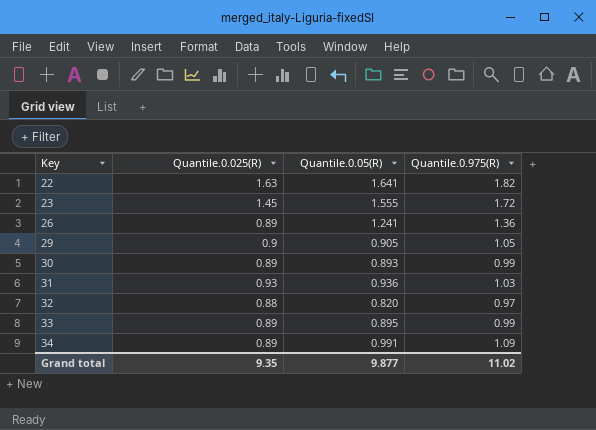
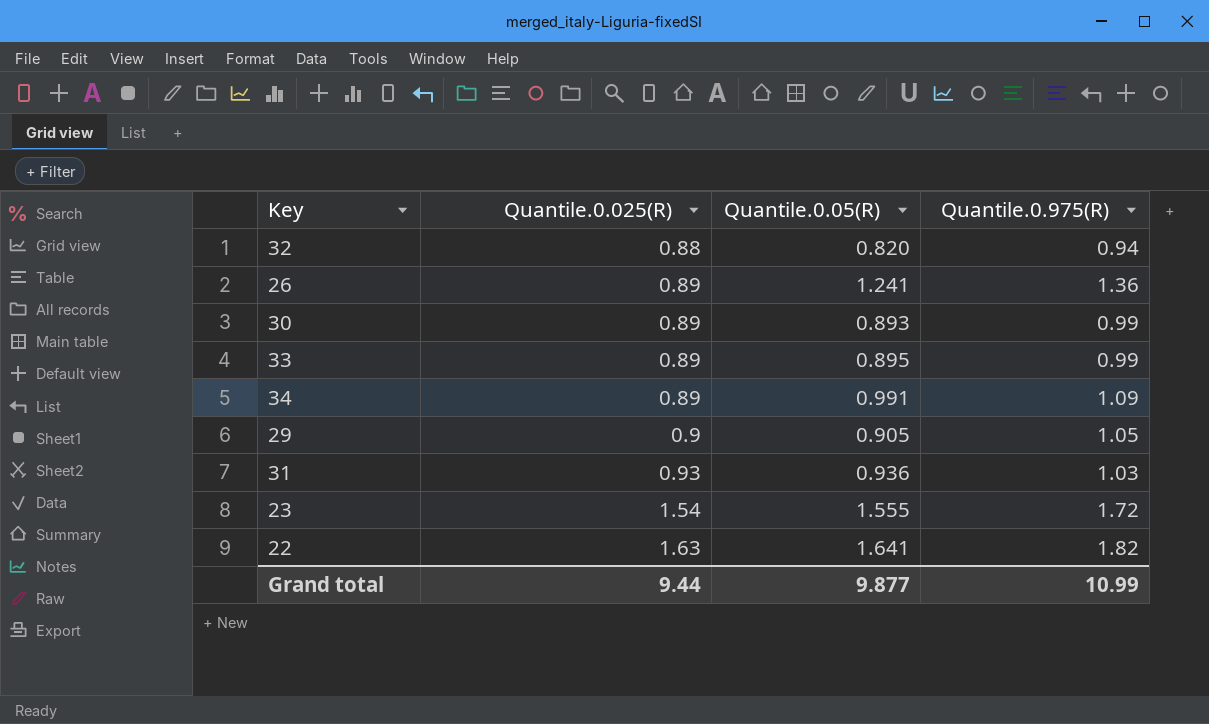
row order: Key ascending -> Quantile.0.025(R) ascending
32 | Quantile.0.975(R): 0.97 -> 0.94
23 | Quantile.0.025(R): 1.45 -> 1.54
Grand total | Quantile.0.025(R): 9.35 -> 9.44
Grand total | Quantile.0.975(R): 11.02 -> 10.99

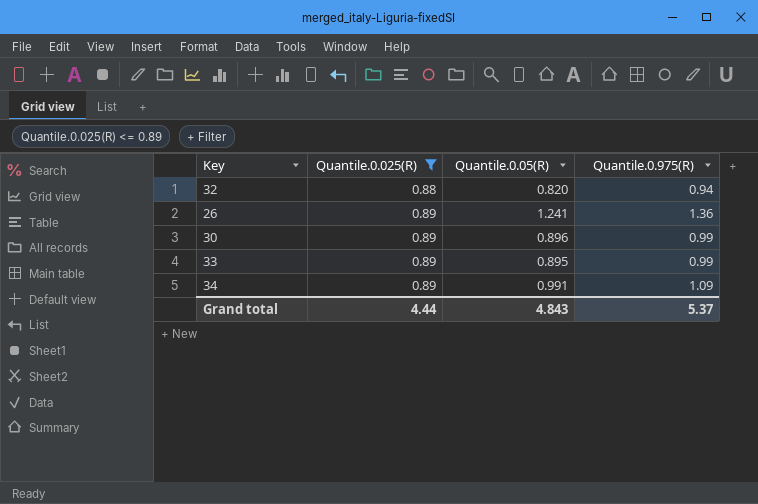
filter: none -> Quantile.0.025(R) <= 0.89
30 | Quantile.0.05(R): 0.893 -> 0.896
Grand total | Quantile.0.025(R): 9.44 -> 4.44
Grand total | Quantile.0.05(R): 9.877 -> 4.843
Grand total | Quantile.0.975(R): 10.99 -> 5.37

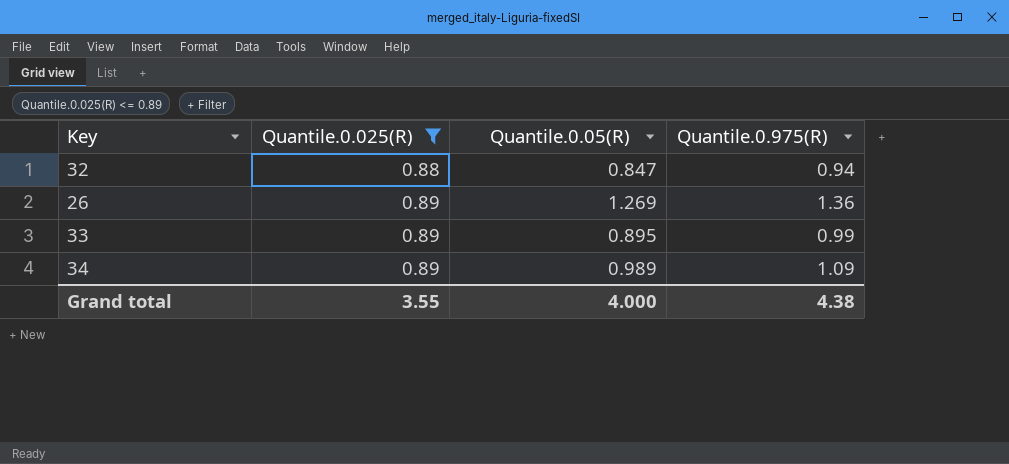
row 30: 0.89 | 0.896 | 0.99 -> none
32 | Quantile.0.05(R): 0.820 -> 0.847
26 | Quantile.0.05(R): 1.241 -> 1.269
34 | Quantile.0.05(R): 0.991 -> 0.989
Grand total | Quantile.0.025(R): 4.44 -> 3.55
Grand total | Quantile.0.05(R): 4.843 -> 4.000
Grand total | Quantile.0.975(R): 5.37 -> 4.38

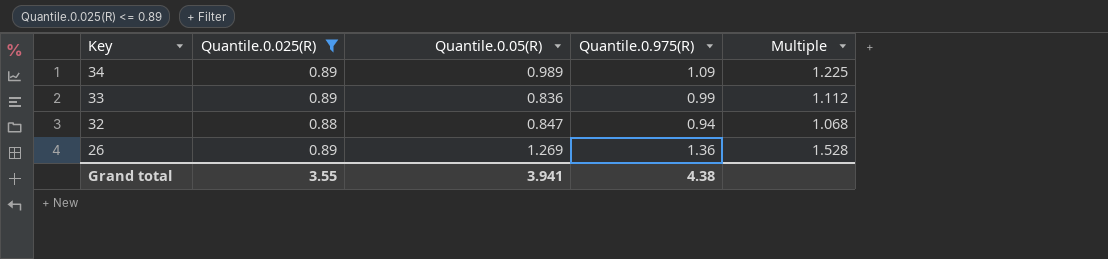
row order: Quantile.0.025(R) ascending -> Key descending
column Multiple | formula: none -> [Quantile.0.975(R)] / [Quantile.0.025(R)]
33 | Quantile.0.05(R): 0.895 -> 0.836
Grand total | Quantile.0.05(R): 4.000 -> 3.941

